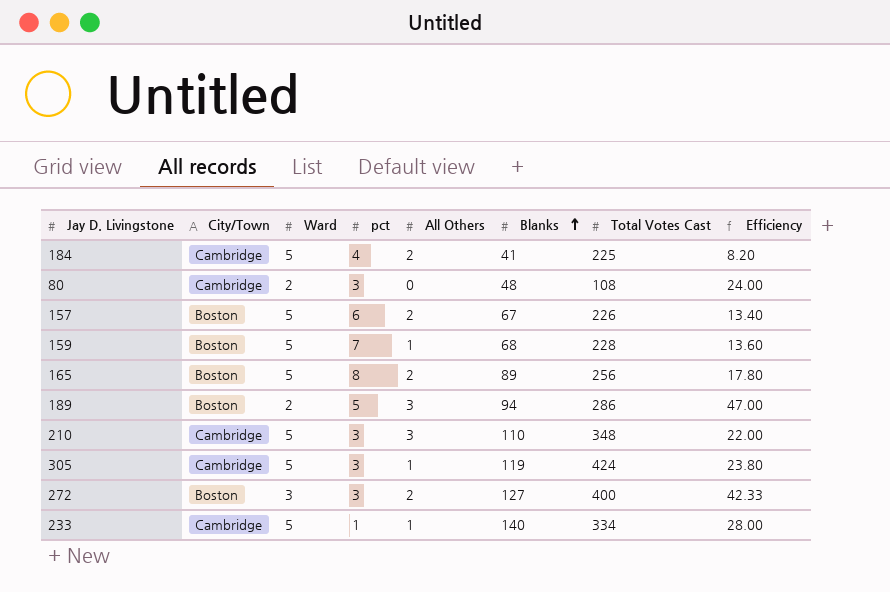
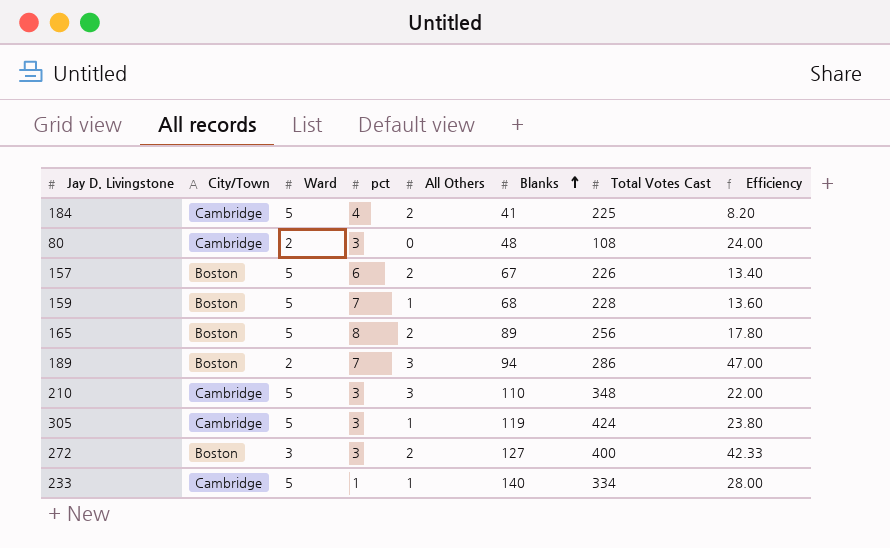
189 | pct: 5 -> 7

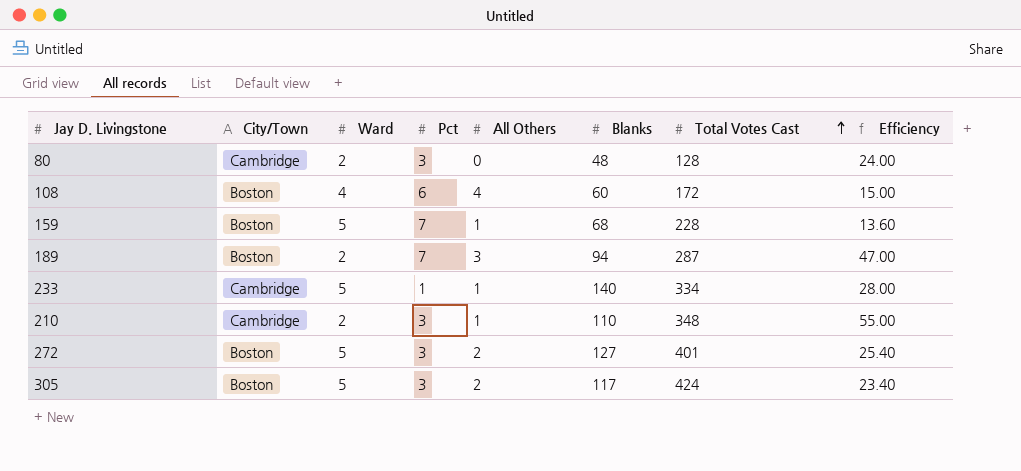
row order: Blanks ascending -> Total Votes Cast ascending
column name: pct -> Pct
row 184: Cambridge | 5 | 4 | 2 | 41 | 225 | 8.20 -> none
row 157: Boston | 5 | 6 | 2 | 67 | 226 | 13.40 -> none
row 165: Boston | 5 | 8 | 2 | 89 | 256 | 17.80 -> none
80 | Total Votes Cast: 108 -> 128
row 108: none -> Boston | 4 | 6 | 4 | 60 | 172 | 15.00
189 | Total Votes Cast: 286 -> 287
210 | Ward: 5 -> 2
210 | All Others: 3 -> 1
210 | Efficiency: 22.00 -> 55.00
272 | Ward: 3 -> 5
272 | Total Votes Cast: 400 -> 401
272 | Efficiency: 42.33 -> 25.40
305 | City/Town: Cambridge -> Boston
305 | All Others: 1 -> 2
305 | Blanks: 119 -> 117
305 | Efficiency: 23.80 -> 23.40

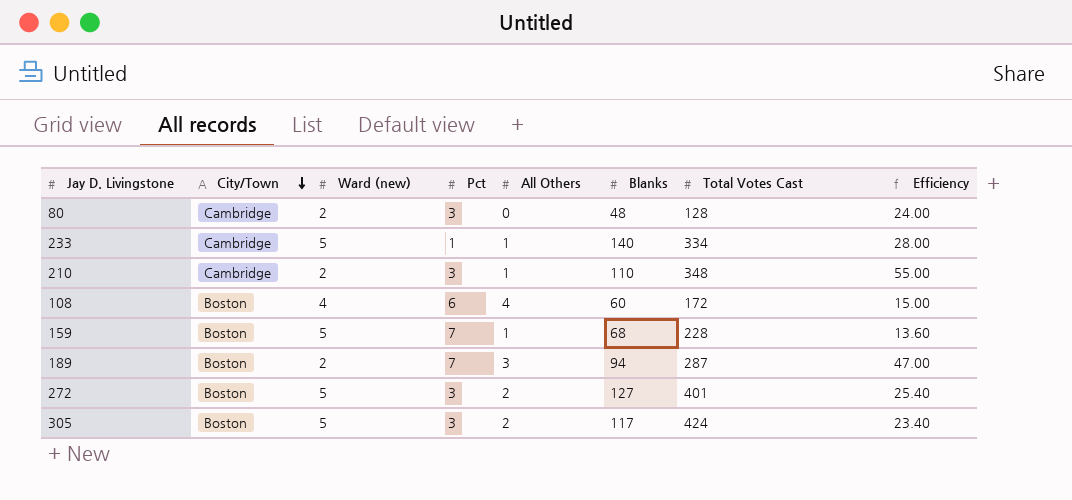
row order: Total Votes Cast ascending -> City/Town descending
column name: Ward -> Ward (new)

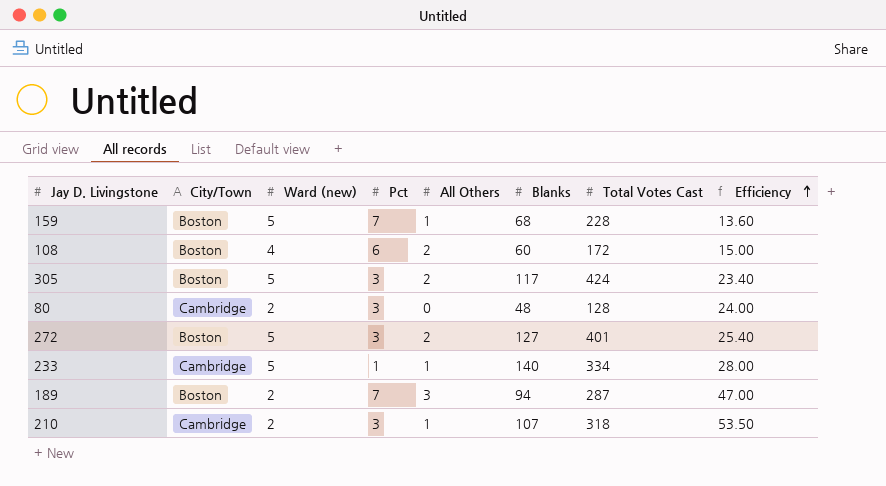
row order: City/Town descending -> Efficiency ascending
108 | All Others: 4 -> 2
210 | Blanks: 110 -> 107
210 | Total Votes Cast: 348 -> 318
210 | Efficiency: 55.00 -> 53.50

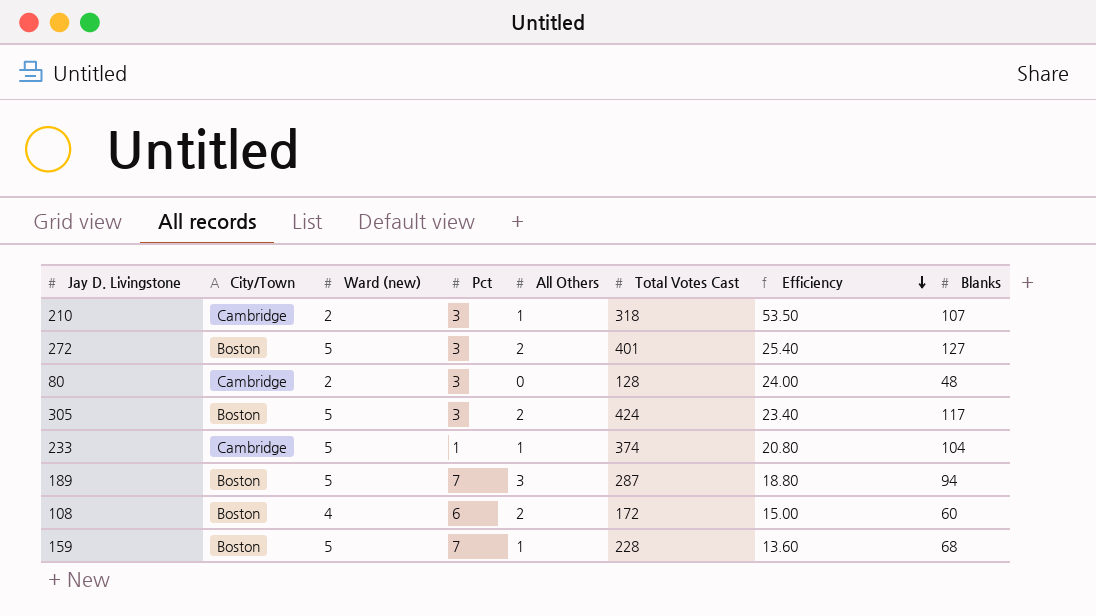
row order: Efficiency ascending -> Efficiency descending
column Blanks | position: 6 -> 8
233 | Total Votes Cast: 334 -> 374
233 | Efficiency: 28.00 -> 20.80
233 | Blanks: 140 -> 104
189 | Ward (new): 2 -> 5
189 | Efficiency: 47.00 -> 18.80

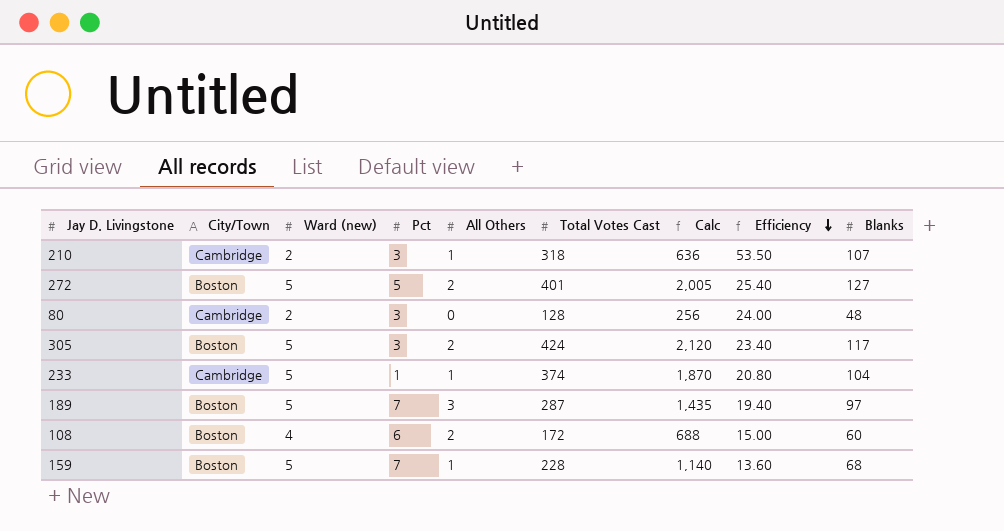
column Calc | formula: none -> [Ward (new)] * [Total Votes Cast]
272 | Pct: 3 -> 5
189 | Efficiency: 18.80 -> 19.40
189 | Blanks: 94 -> 97

